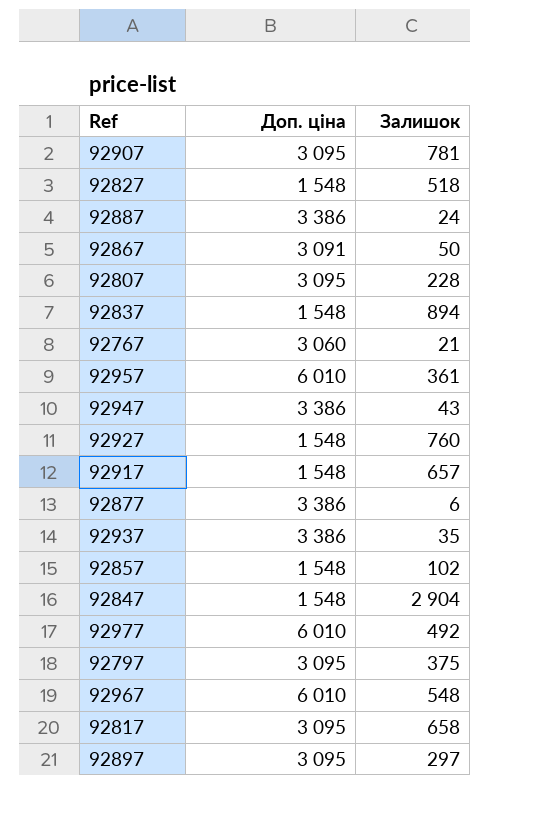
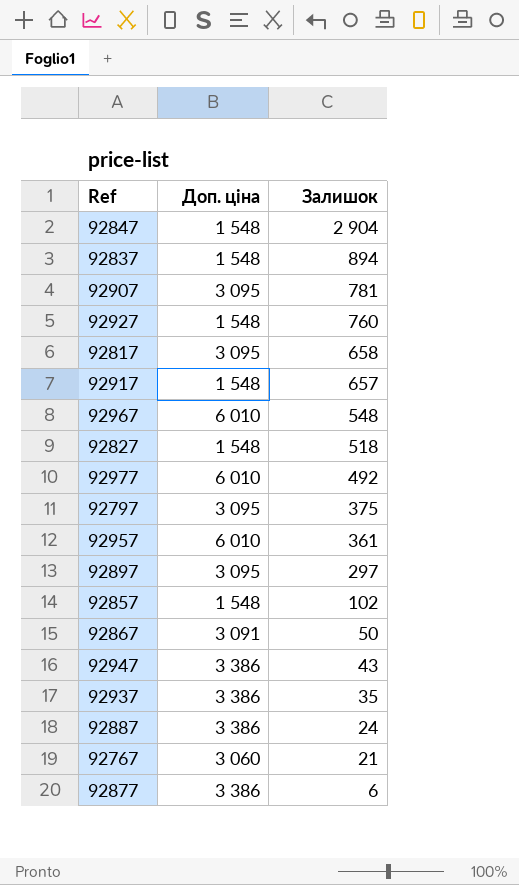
row order: none -> Залишок descending
row 92807: 3 095 | 228 -> none

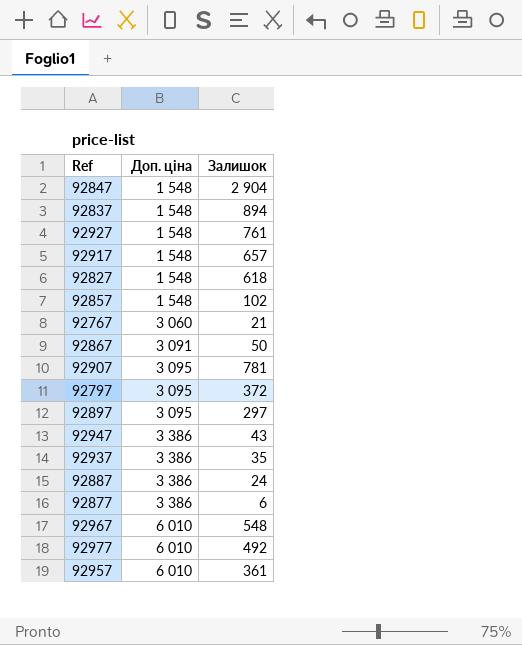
row order: Залишок descending -> Доп. ціна ascending
row 92817: 3 095 | 658 -> none
92927 | Залишок: 760 -> 761
92827 | Залишок: 518 -> 618
92797 | Залишок: 375 -> 372

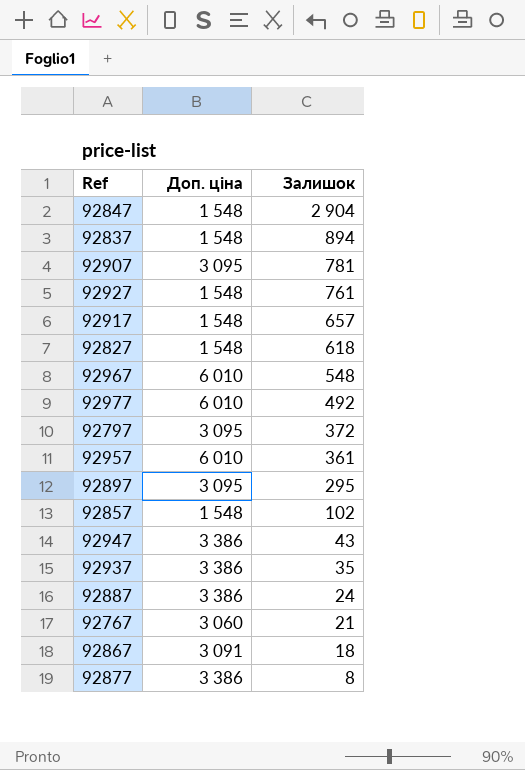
row order: Доп. ціна ascending -> Залишок descending
92897 | Залишок: 297 -> 295
92867 | Залишок: 50 -> 18
92877 | Залишок: 6 -> 8

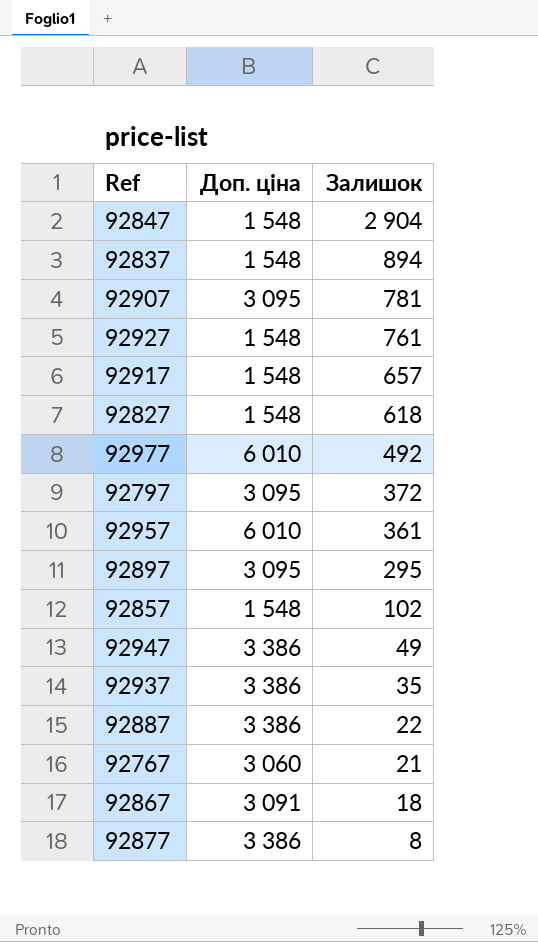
row 92967: 6 010 | 548 -> none
92947 | Залишок: 43 -> 49
92887 | Залишок: 24 -> 22

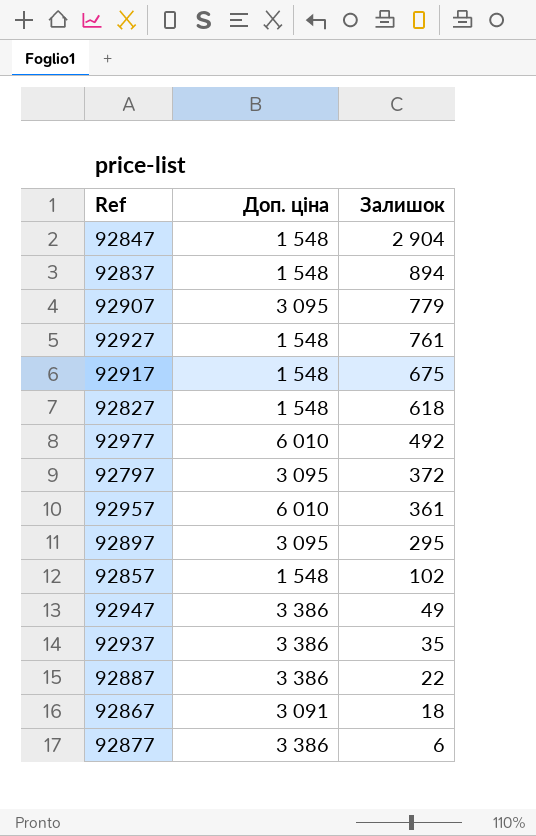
row 92767: 3 060 | 21 -> none
92907 | Залишок: 781 -> 779
92917 | Залишок: 657 -> 675
92877 | Залишок: 8 -> 6

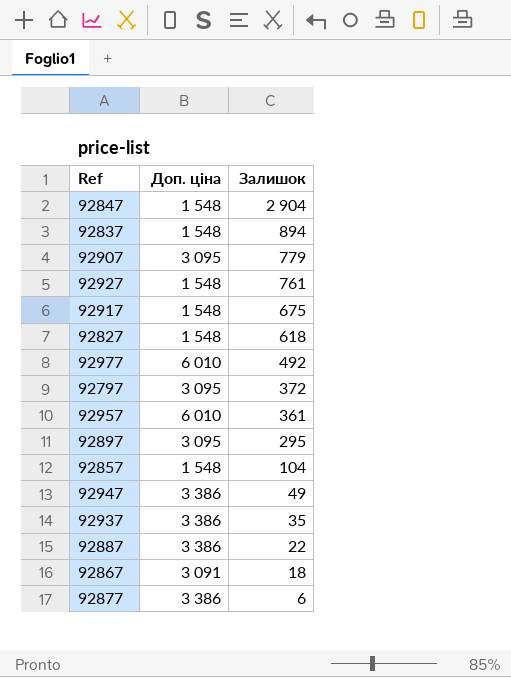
92857 | Залишок: 102 -> 104

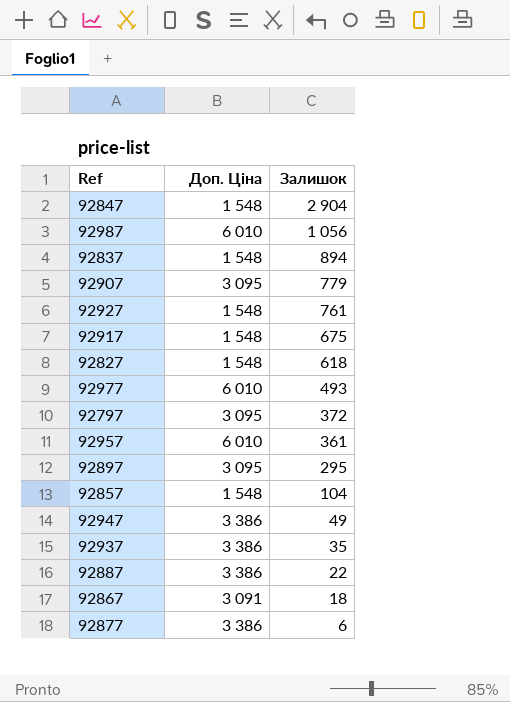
column name: Доп. ціна -> Доп. Ціна
row 92987: none -> 6 010 | 1 056
92977 | Залишок: 492 -> 493

